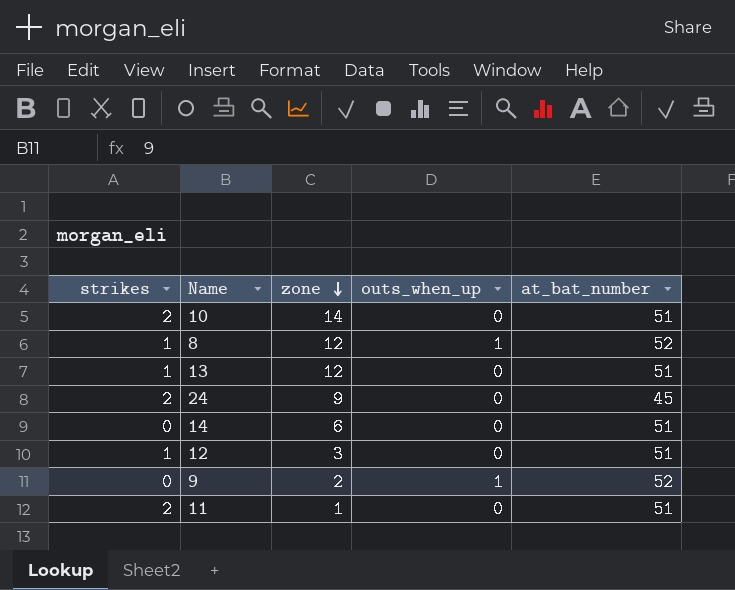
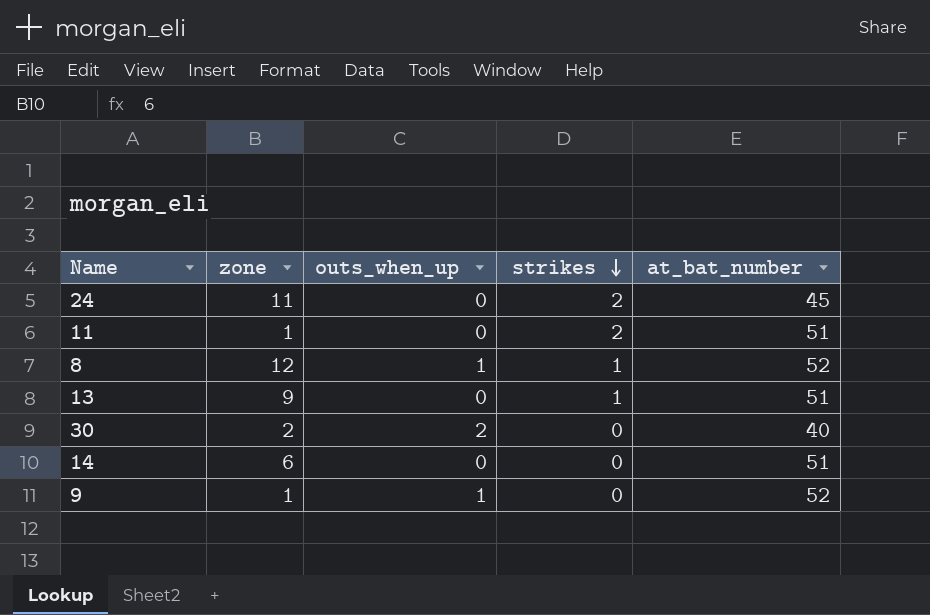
row order: zone descending -> strikes descending
column strikes | position: 1 -> 4
row 10: 2 | 14 | 0 | 51 -> none
row 12: 1 | 3 | 0 | 51 -> none
24 | zone: 9 -> 11
13 | zone: 12 -> 9
row 30: none -> 2 | 2 | 0 | 40
9 | zone: 2 -> 1

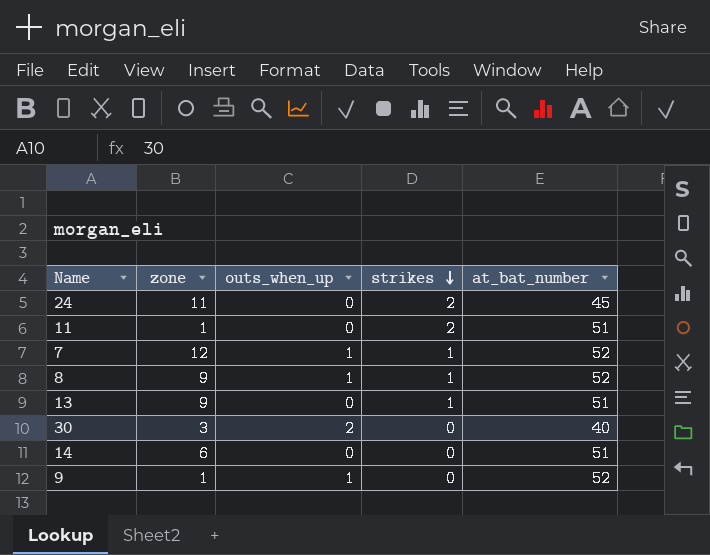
row 7: none -> 12 | 1 | 1 | 52
8 | zone: 12 -> 9
30 | zone: 2 -> 3

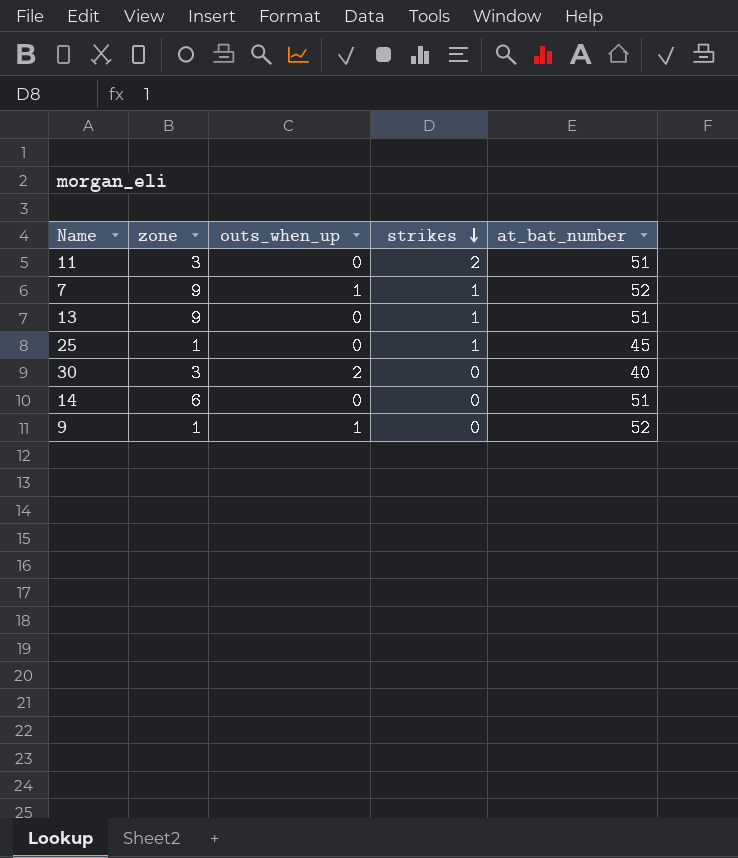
row 24: 11 | 0 | 2 | 45 -> none
row 8: 9 | 1 | 1 | 52 -> none
11 | zone: 1 -> 3
7 | zone: 12 -> 9
row 25: none -> 1 | 0 | 1 | 45

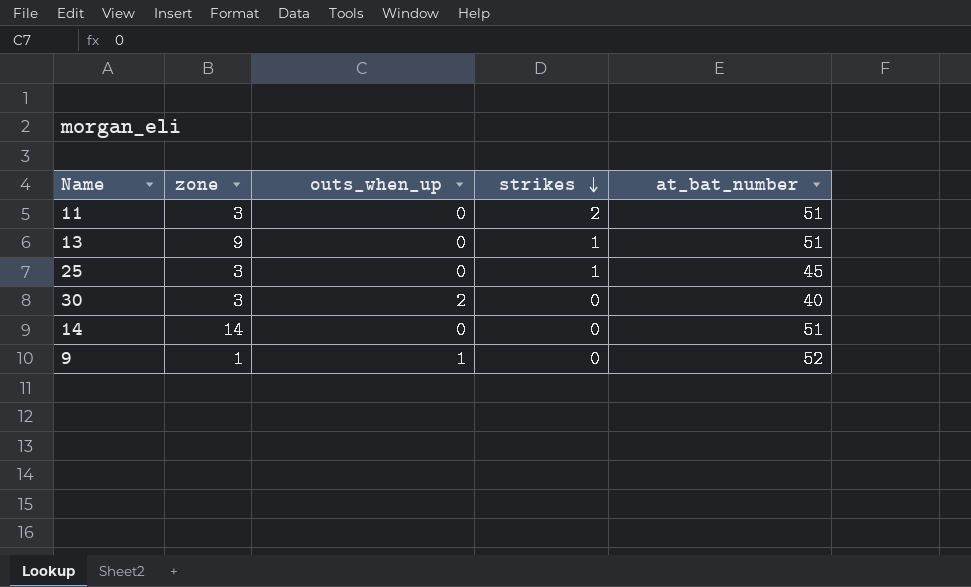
row 7: 9 | 1 | 1 | 52 -> none
25 | zone: 1 -> 3
14 | zone: 6 -> 14

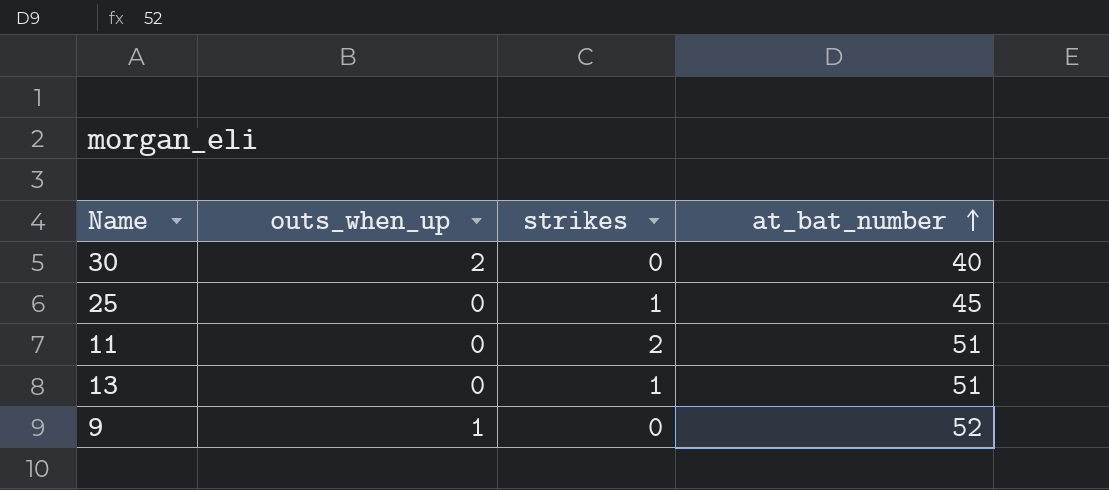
row order: strikes descending -> at_bat_number ascending
column zone | position: 2 -> none
row 14: 14 | 0 | 0 | 51 -> none

